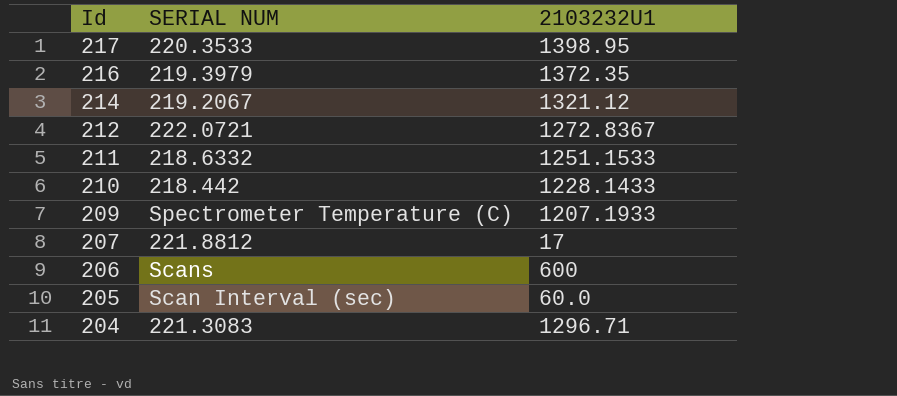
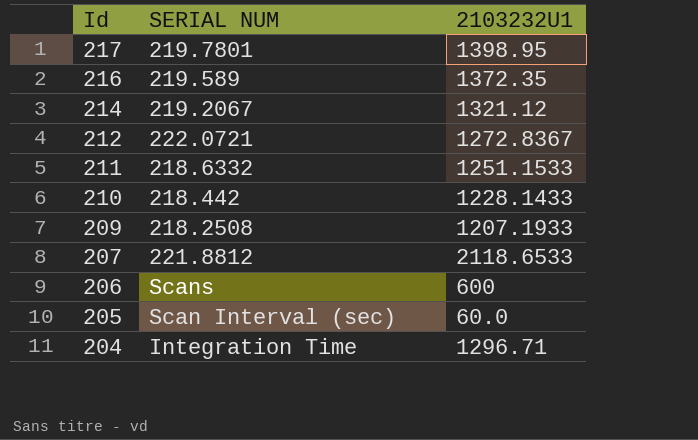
217 | SERIAL NUM: 220.3533 -> 219.7801
216 | SERIAL NUM: 219.3979 -> 219.589
209 | SERIAL NUM: Spectrometer Temperature (C) -> 218.2508
207 | 2103232U1: 17 -> 2118.6533
204 | SERIAL NUM: 221.3083 -> Integration Time

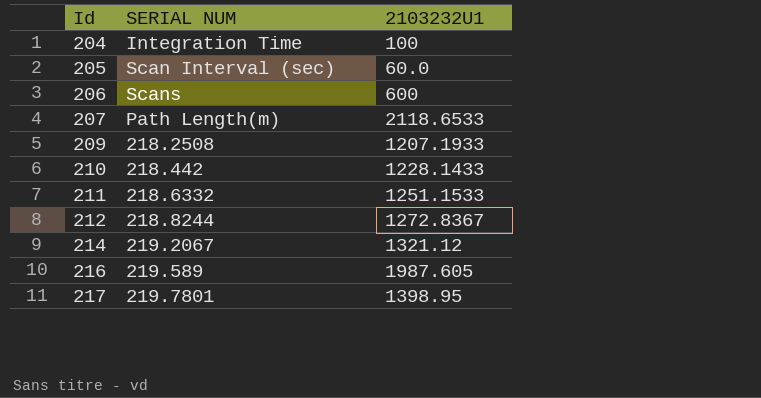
row order: Id descending -> Id ascending
204 | 2103232U1: 1296.71 -> 100
207 | SERIAL NUM: 221.8812 -> Path Length(m)
212 | SERIAL NUM: 222.0721 -> 218.8244
216 | 2103232U1: 1372.35 -> 1987.605

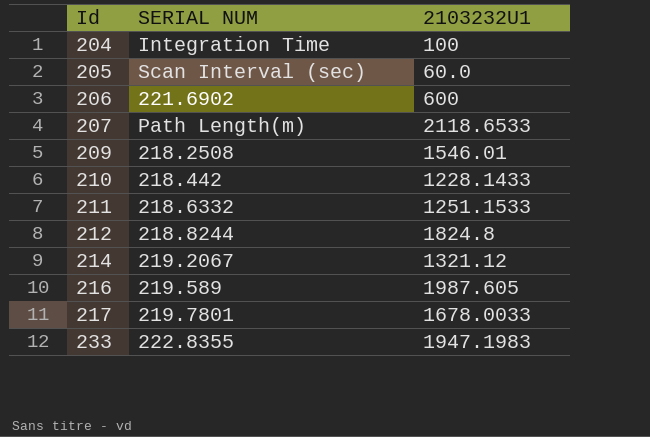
206 | SERIAL NUM: Scans -> 221.6902
209 | 2103232U1: 1207.1933 -> 1546.01
212 | 2103232U1: 1272.8367 -> 1824.8
217 | 2103232U1: 1398.95 -> 1678.0033
row 233: none -> 222.8355 | 1947.1983

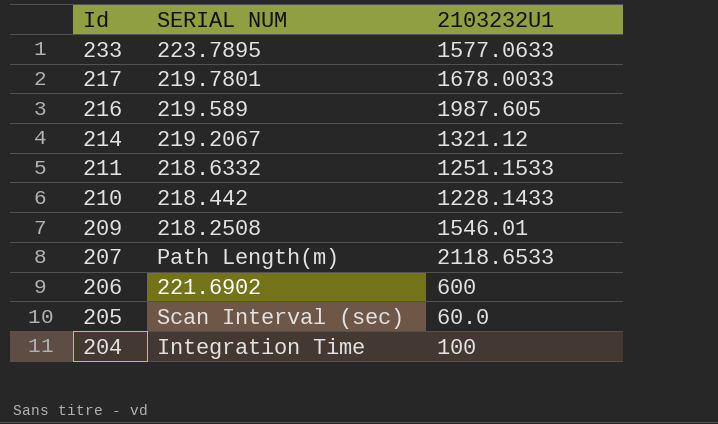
row order: Id ascending -> Id descending
row 212: 218.8244 | 1824.8 -> none
233 | SERIAL NUM: 222.8355 -> 223.7895
233 | 2103232U1: 1947.1983 -> 1577.0633

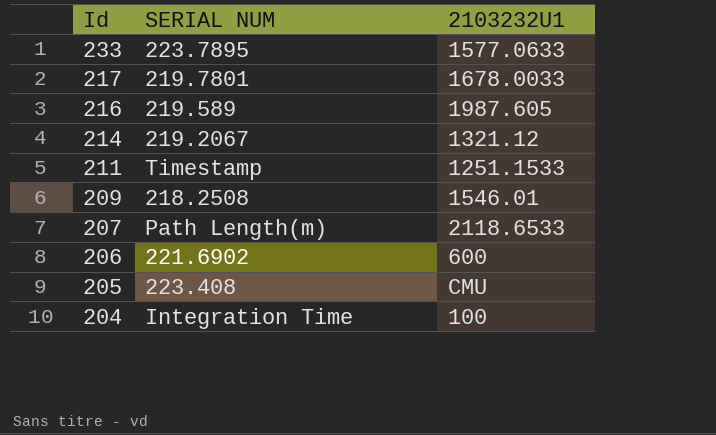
row 210: 218.442 | 1228.1433 -> none
211 | SERIAL NUM: 218.6332 -> Timestamp
205 | SERIAL NUM: Scan Interval (sec) -> 223.408
205 | 2103232U1: 60.0 -> CMU

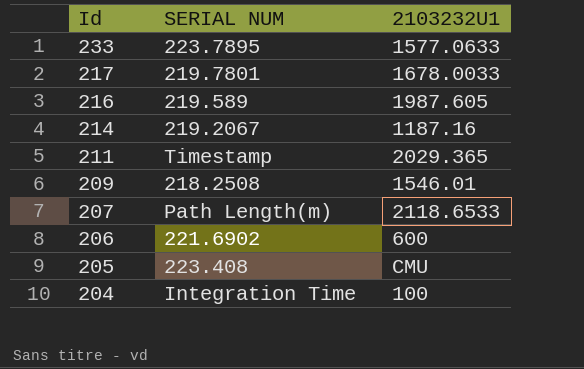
214 | 2103232U1: 1321.12 -> 1187.16
211 | 2103232U1: 1251.1533 -> 2029.365

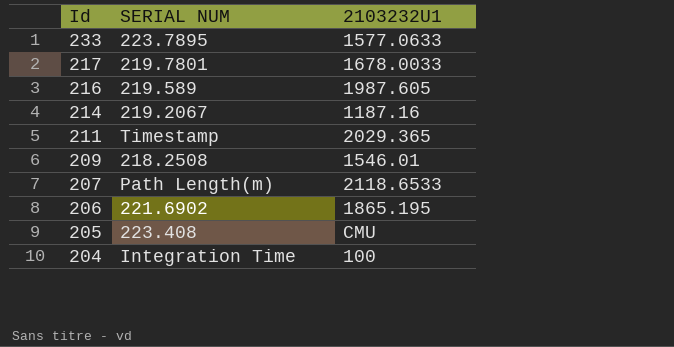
206 | 2103232U1: 600 -> 1865.195

